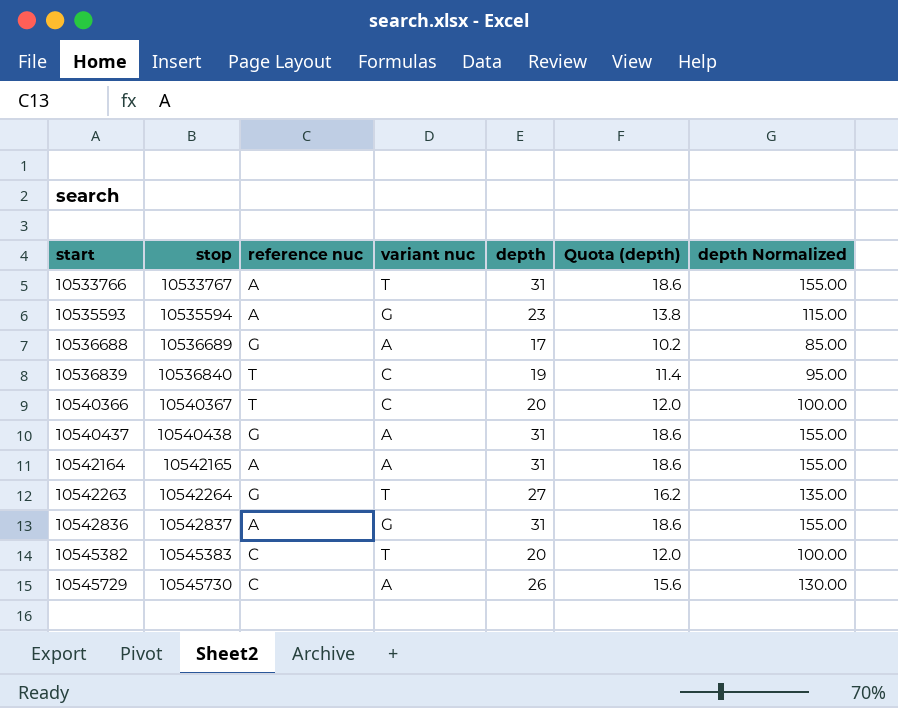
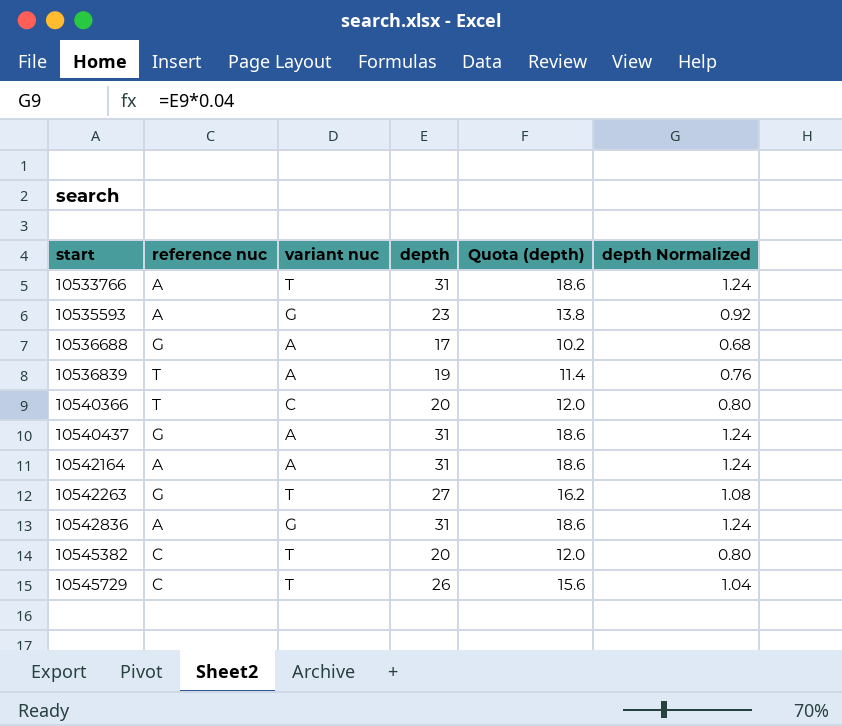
column stop | position: 2 -> none
column depth Normalized | formula: [depth] * 5 -> [depth] * 0.04
10536839 | variant nuc: C -> A
10545729 | variant nuc: A -> T

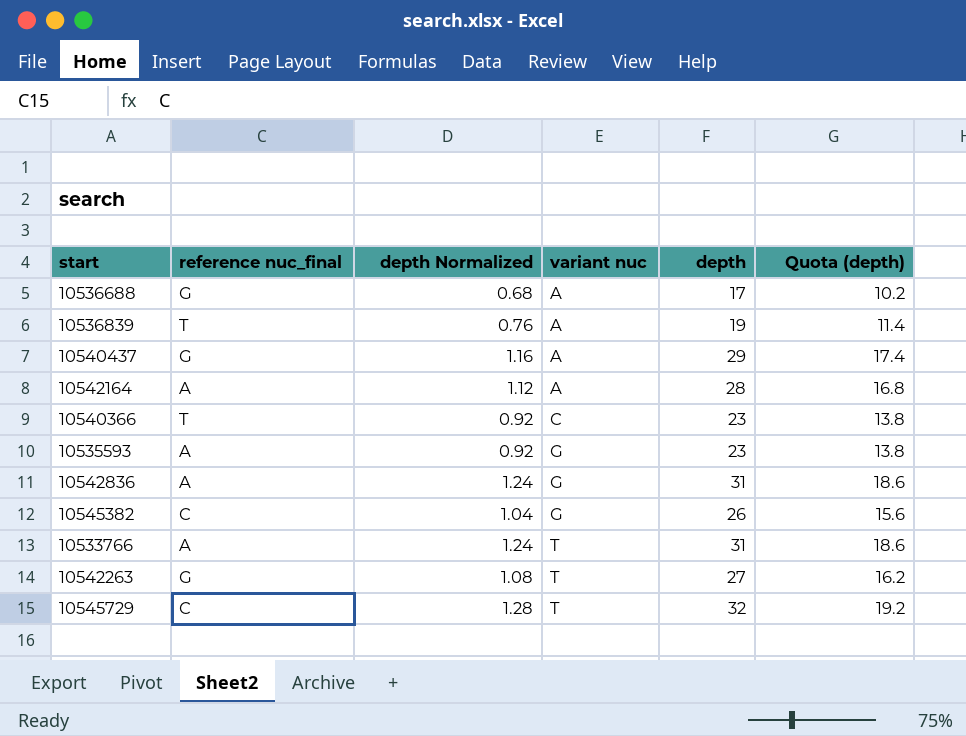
row order: start ascending -> variant nuc ascending
column name: reference nuc -> reference nuc_final
column depth Normalized | position: 6 -> 3
10540437 | depth Normalized: 1.24 -> 1.16
10540437 | depth: 31 -> 29
10540437 | Quota (depth): 18.6 -> 17.4
10542164 | depth Normalized: 1.24 -> 1.12
10542164 | depth: 31 -> 28
10542164 | Quota (depth): 18.6 -> 16.8
10540366 | depth Normalized: 0.80 -> 0.92
10540366 | depth: 20 -> 23
10540366 | Quota (depth): 12.0 -> 13.8
10545382 | depth Normalized: 0.80 -> 1.04
10545382 | variant nuc: T -> G
10545382 | depth: 20 -> 26
10545382 | Quota (depth): 12.0 -> 15.6
10545729 | depth Normalized: 1.04 -> 1.28
10545729 | depth: 26 -> 32
10545729 | Quota (depth): 15.6 -> 19.2

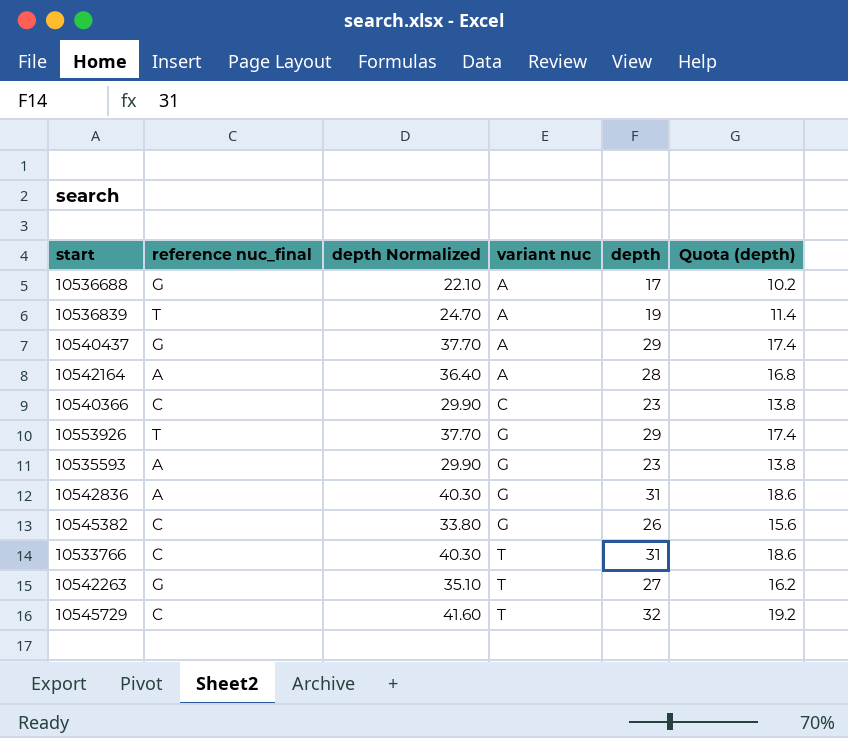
column depth Normalized | formula: [depth] * 0.04 -> [depth] * 1.3
10540366 | reference nuc_final: T -> C
row 10553926: none -> T | 37.70 | G | 29 | 17.4
10533766 | reference nuc_final: A -> C

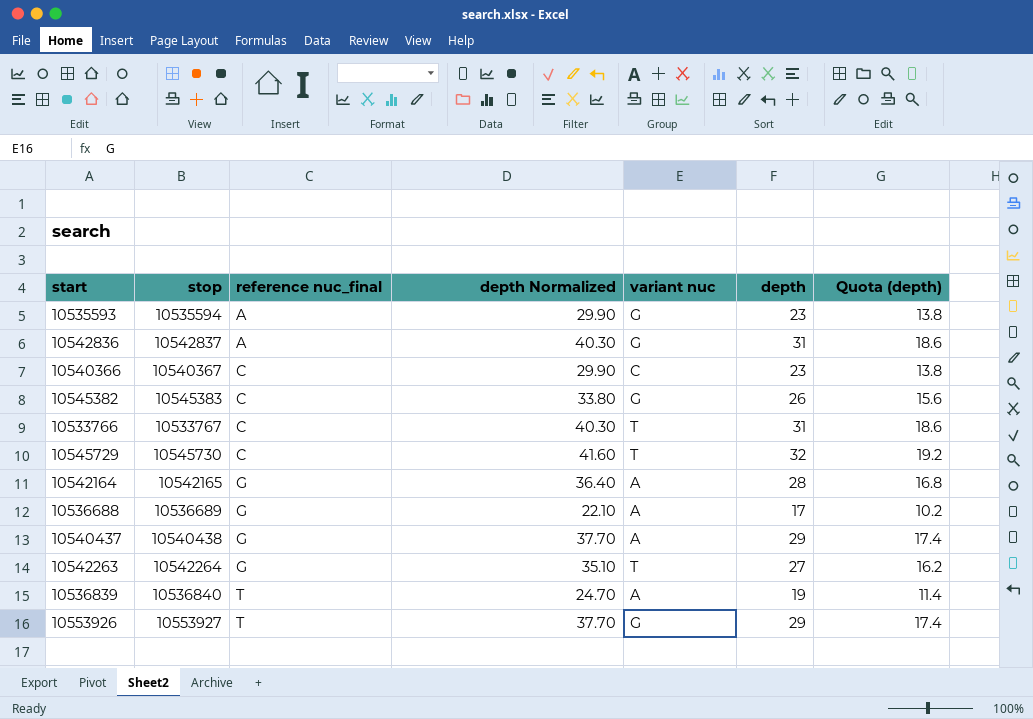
row order: variant nuc ascending -> reference nuc_final ascending
column stop | position: none -> 2
10542164 | reference nuc_final: A -> G

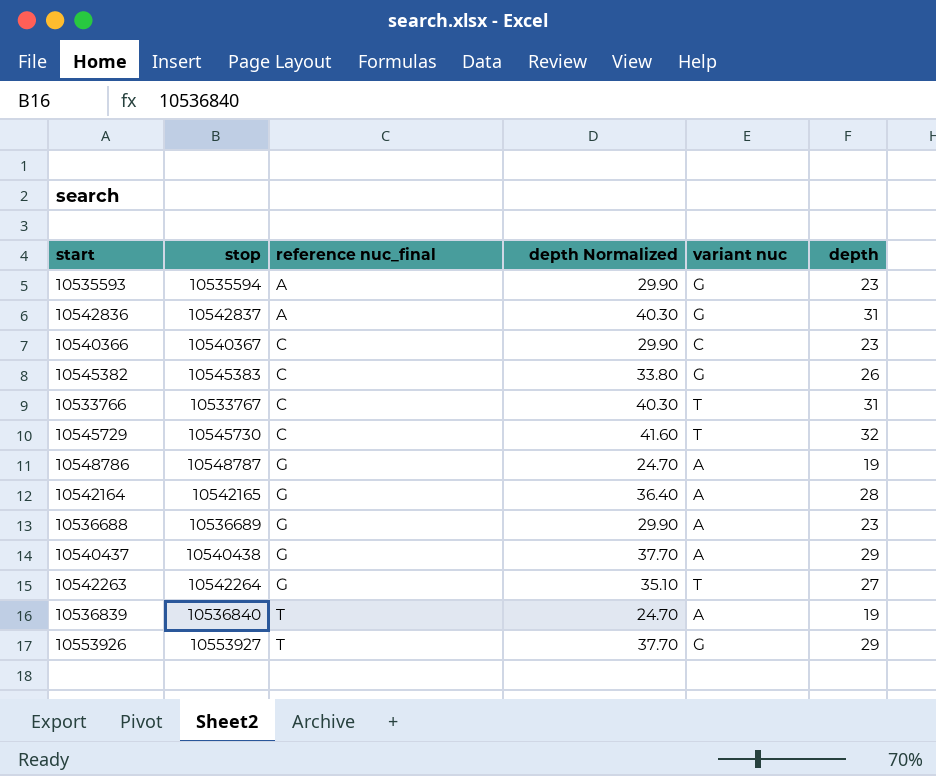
column Quota (depth) | formula: [depth] * 0.6 -> none
row 10548786: none -> 10548787 | G | 24.70 | A | 19
10536688 | depth Normalized: 22.10 -> 29.90
10536688 | depth: 17 -> 23

